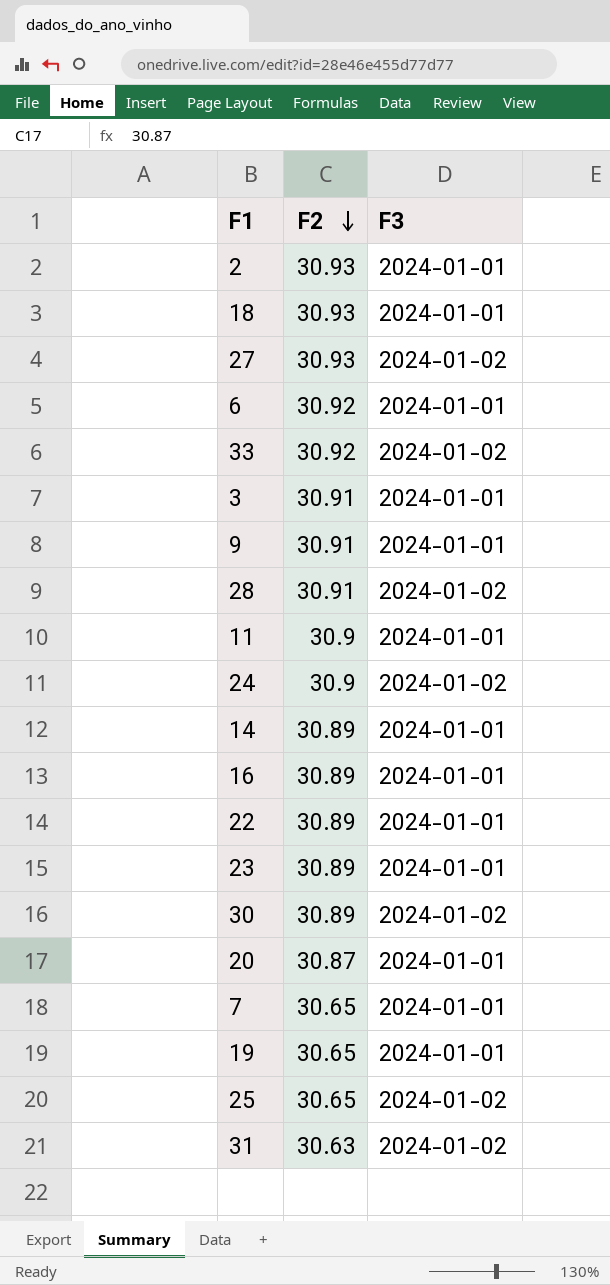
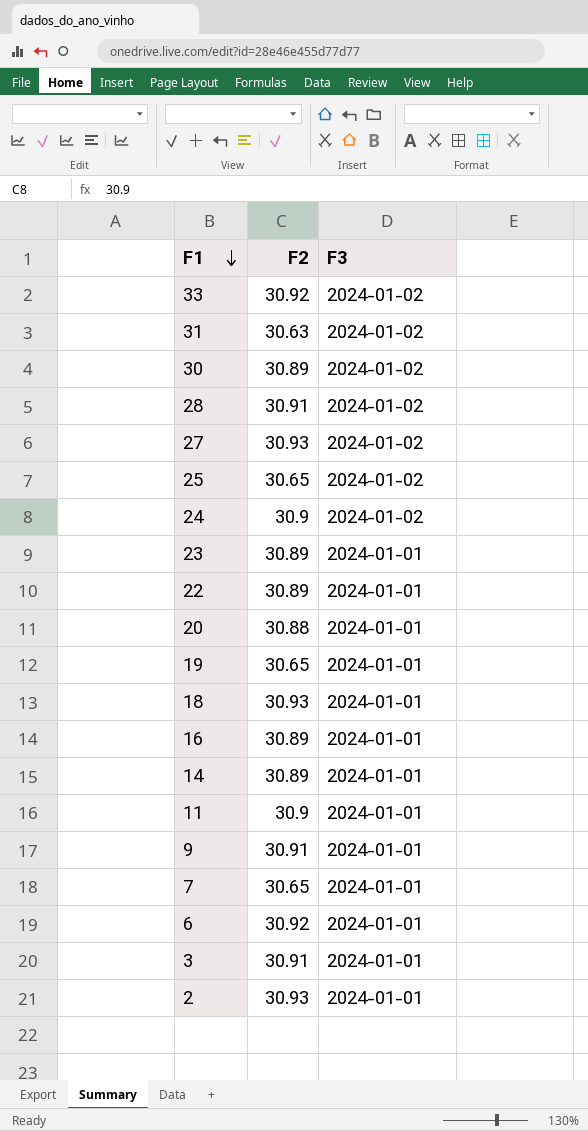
row order: F2 descending -> F1 descending
20 | F2: 30.87 -> 30.88

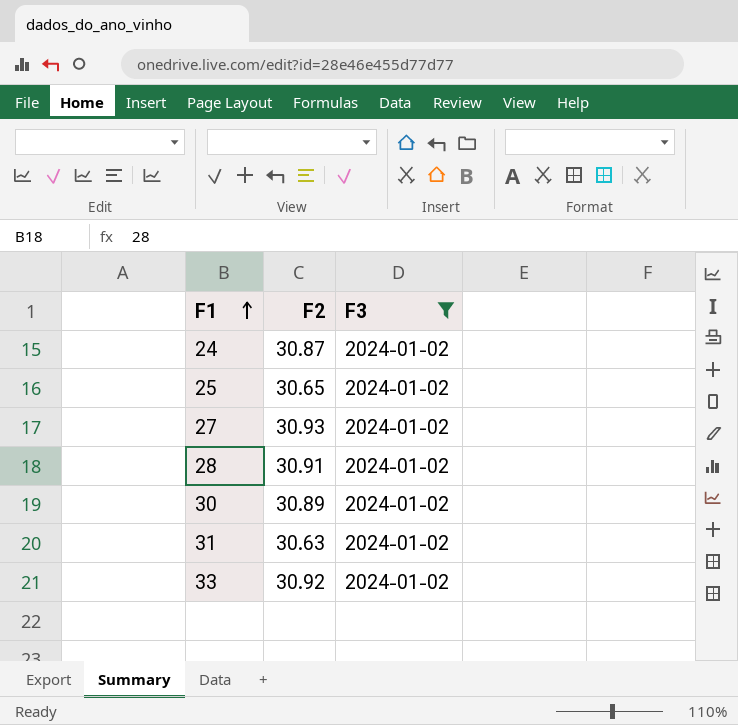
filter: none -> F3 = 2024-01-02
row order: F1 descending -> F1 ascending
24 | F2: 30.9 -> 30.87

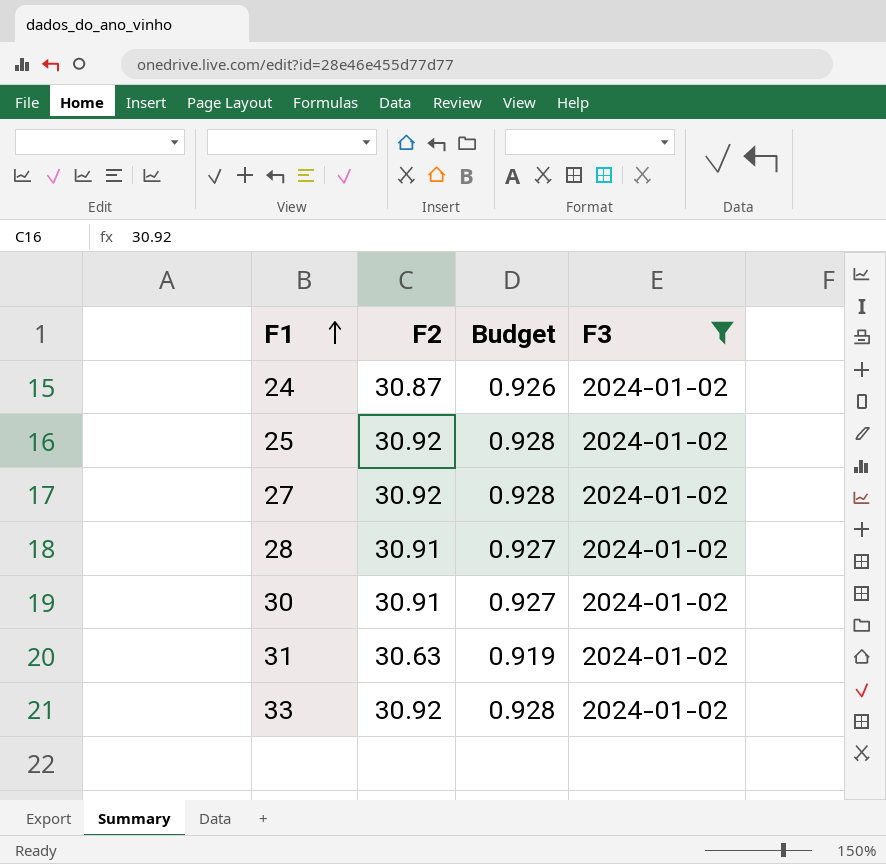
column Budget | formula: none -> [F2] * 0.03
25 | F2: 30.65 -> 30.92
27 | F2: 30.93 -> 30.92
30 | F2: 30.89 -> 30.91

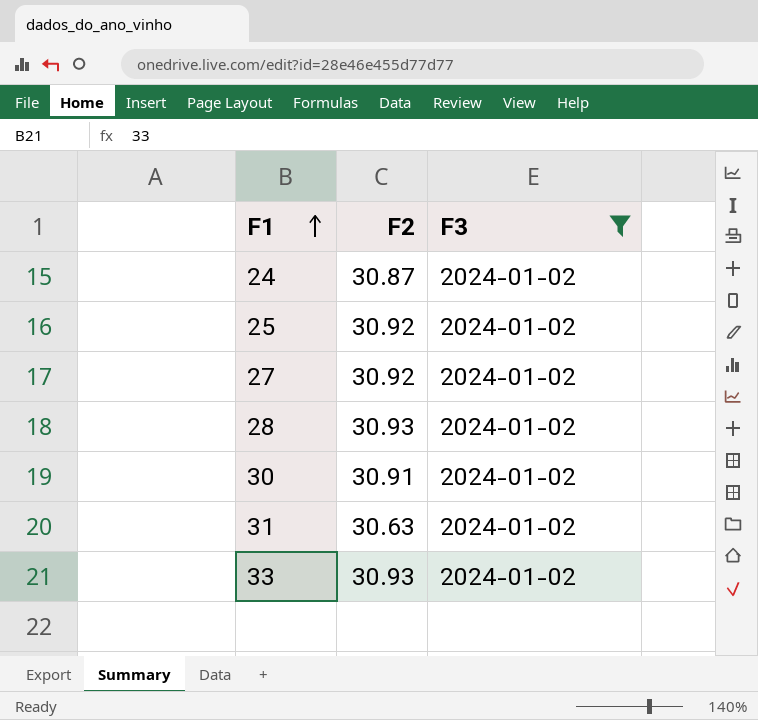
column Budget | formula: [F2] * 0.03 -> none
28 | F2: 30.91 -> 30.93
33 | F2: 30.92 -> 30.93

